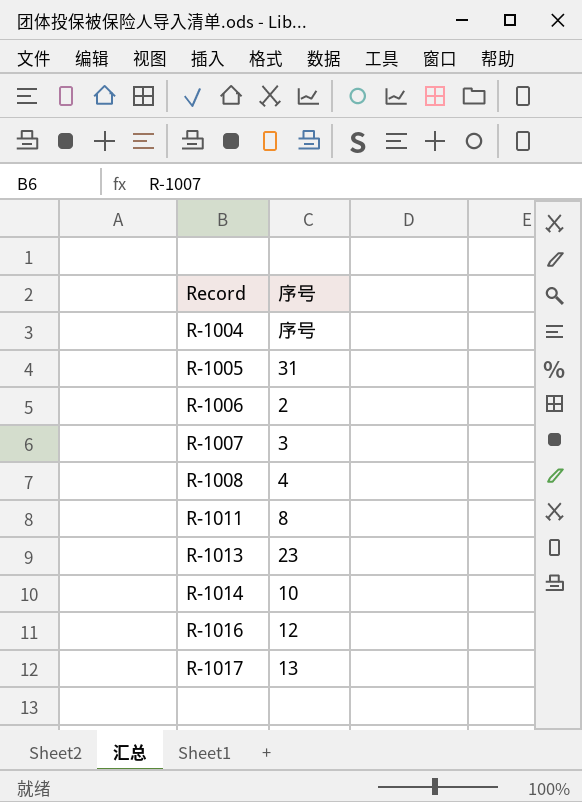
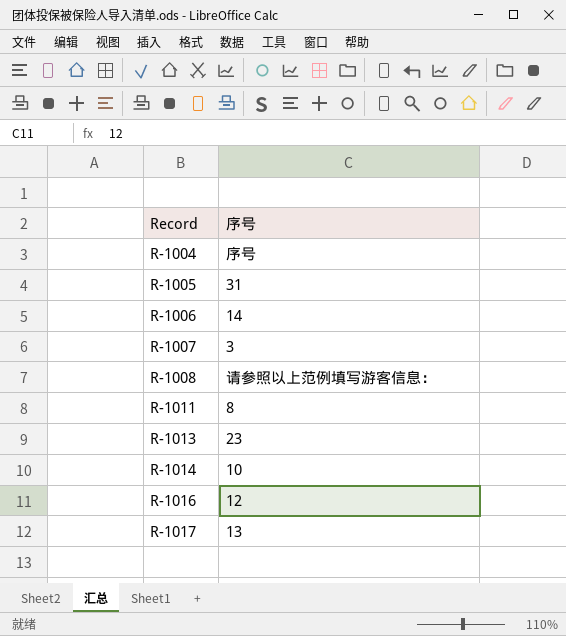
R-1006 | 序号: 2 -> 14
R-1008 | 序号: 4 -> 请参照以上范例填写游客信息：

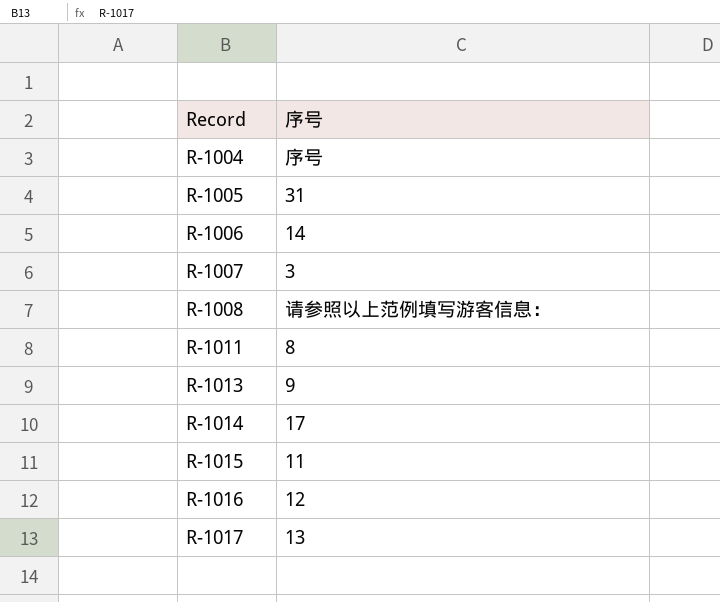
R-1013 | 序号: 23 -> 9
R-1014 | 序号: 10 -> 17
row R-1015: none -> 11

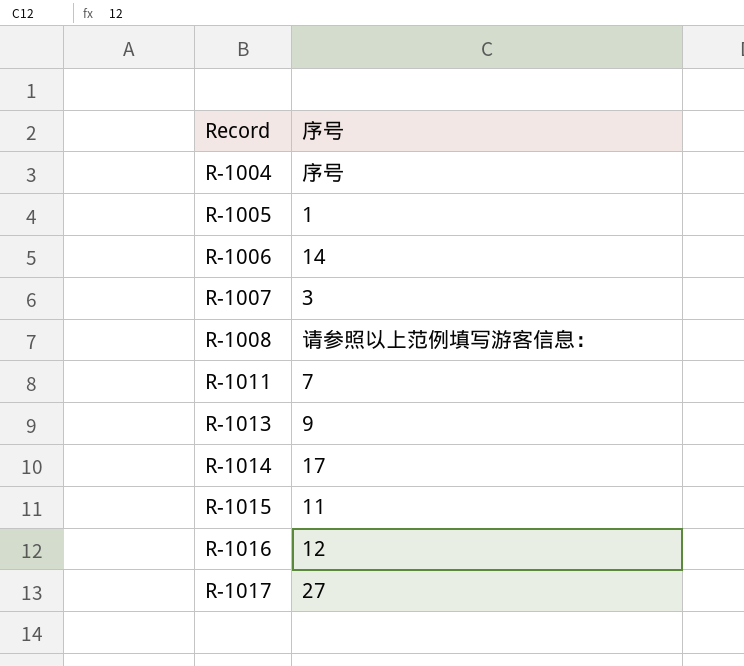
R-1005 | 序号: 31 -> 1
R-1011 | 序号: 8 -> 7
R-1017 | 序号: 13 -> 27

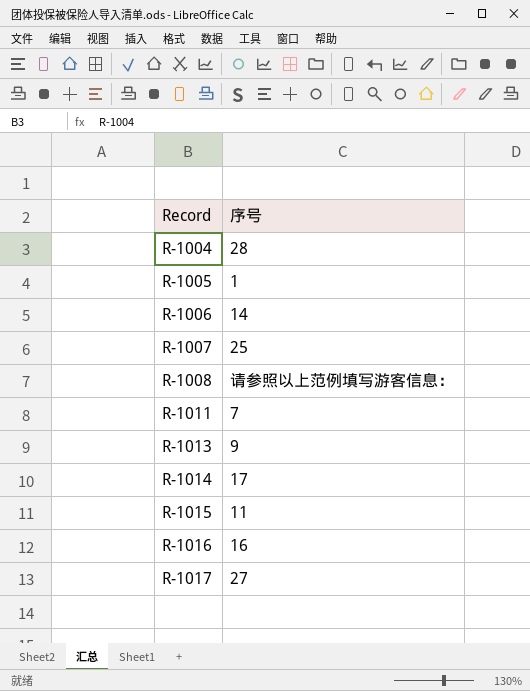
R-1004 | 序号: 序号 -> 28
R-1007 | 序号: 3 -> 25
R-1016 | 序号: 12 -> 16

